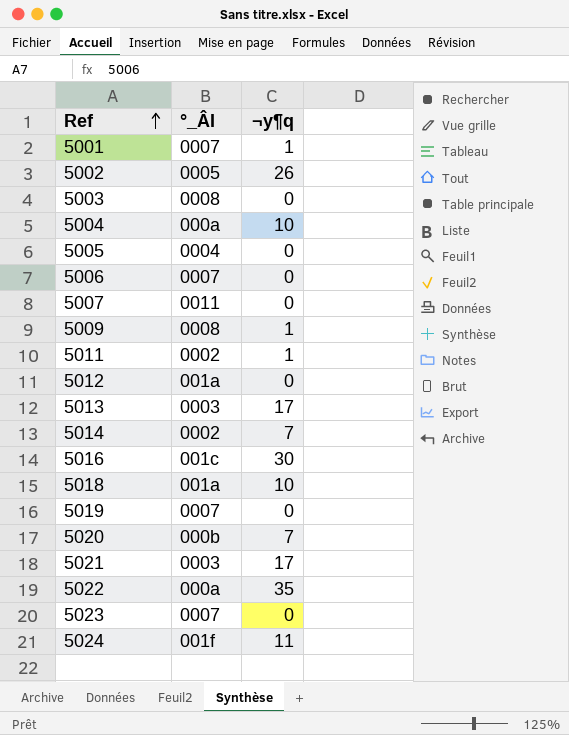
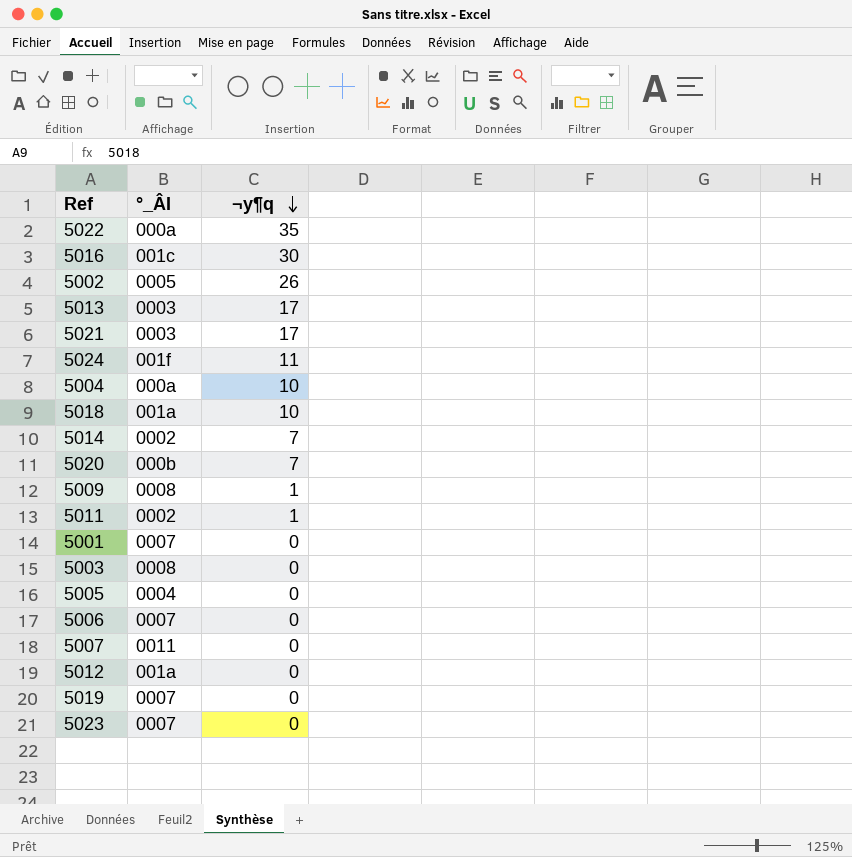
row order: Ref ascending -> ¬y¶q descending
5001 | ¬y¶q: 1 -> 0

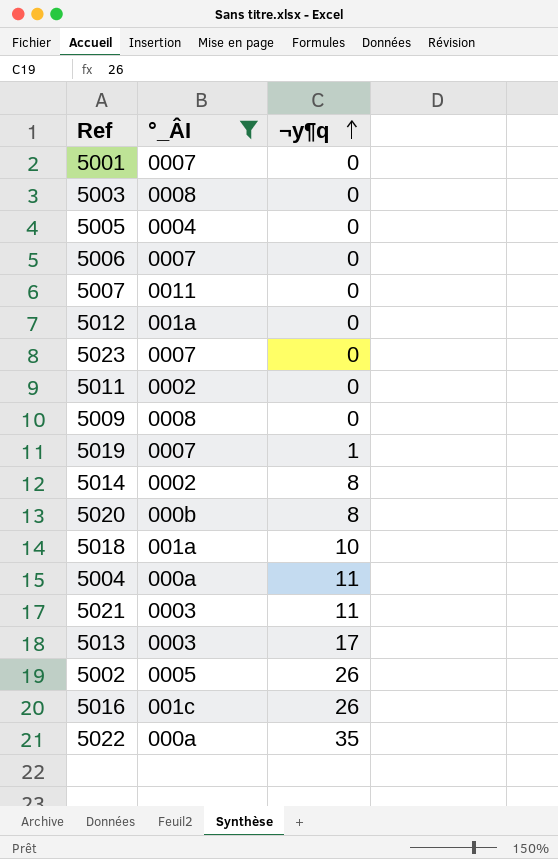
filter: none -> °_ÂI != 001f
row order: ¬y¶q descending -> ¬y¶q ascending
5011 | ¬y¶q: 1 -> 0
5009 | ¬y¶q: 1 -> 0
5019 | ¬y¶q: 0 -> 1
5014 | ¬y¶q: 7 -> 8
5020 | ¬y¶q: 7 -> 8
5004 | ¬y¶q: 10 -> 11
5021 | ¬y¶q: 17 -> 11
5016 | ¬y¶q: 30 -> 26

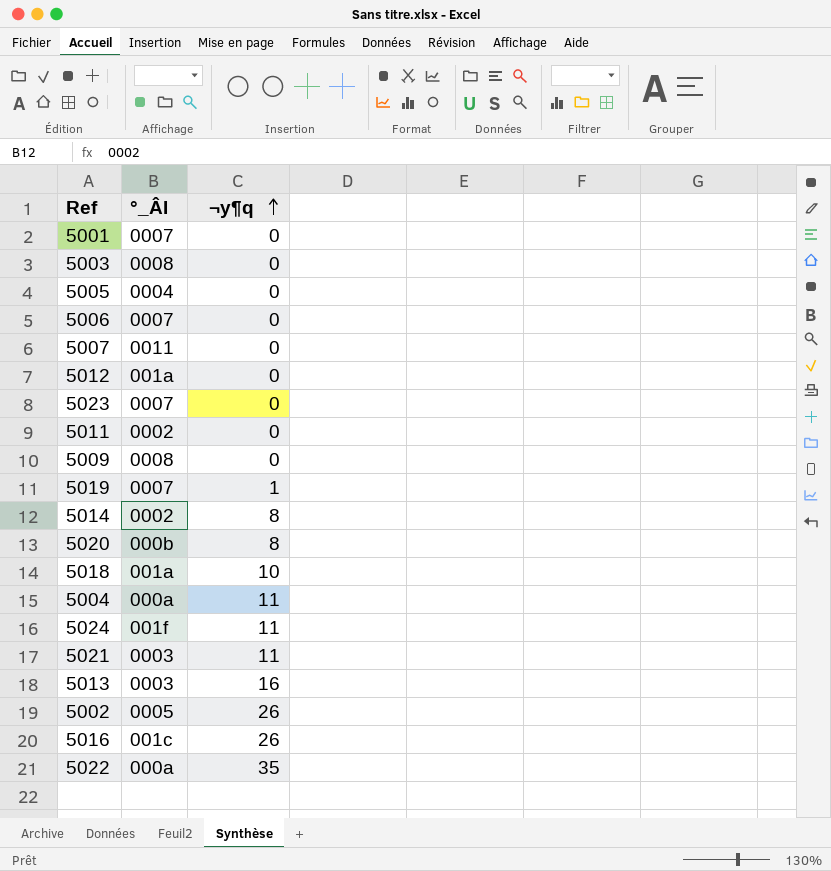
filter: °_ÂI != 001f -> none
5013 | ¬y¶q: 17 -> 16

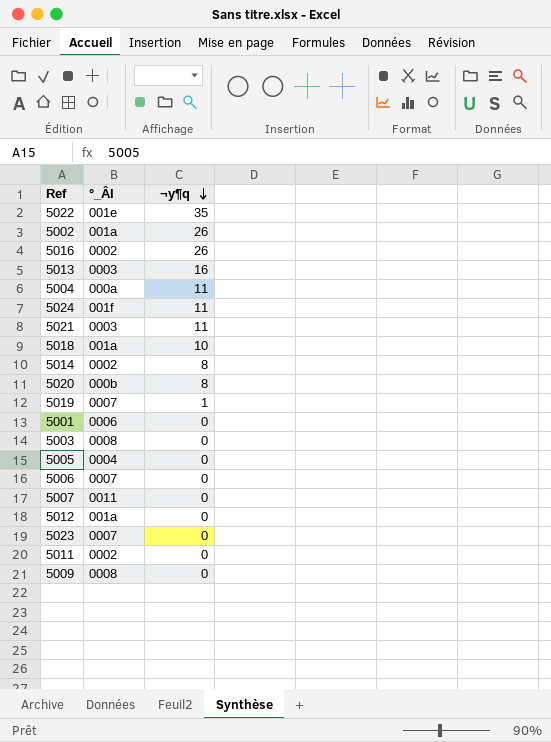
row order: ¬y¶q ascending -> ¬y¶q descending
5022 | °_ÂI: 000a -> 001e
5002 | °_ÂI: 0005 -> 001a
5016 | °_ÂI: 001c -> 0002
5001 | °_ÂI: 0007 -> 0006

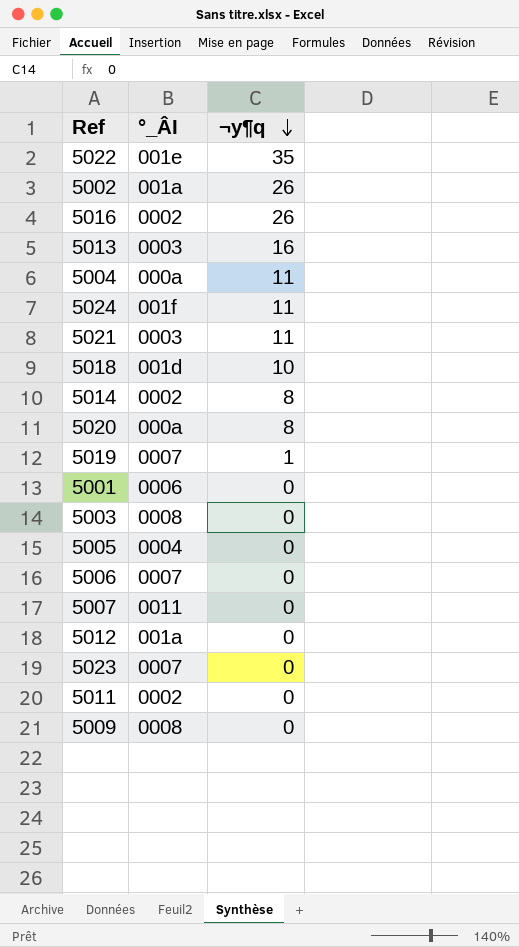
5018 | °_ÂI: 001a -> 001d
5020 | °_ÂI: 000b -> 000a

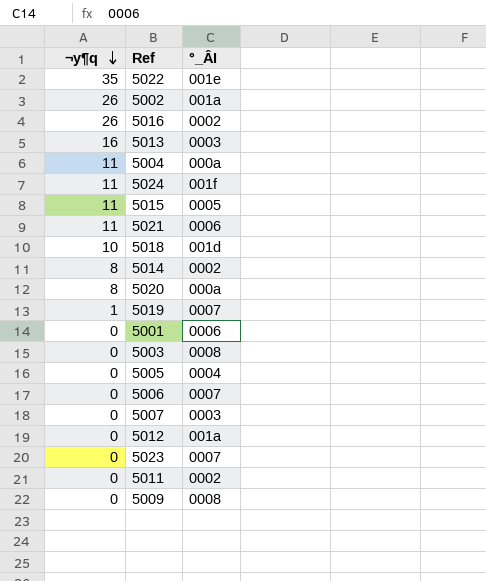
column ¬y¶q | position: 3 -> 1
row 5015: none -> 11 | 0005
5021 | °_ÂI: 0003 -> 0006
5007 | °_ÂI: 0011 -> 0003

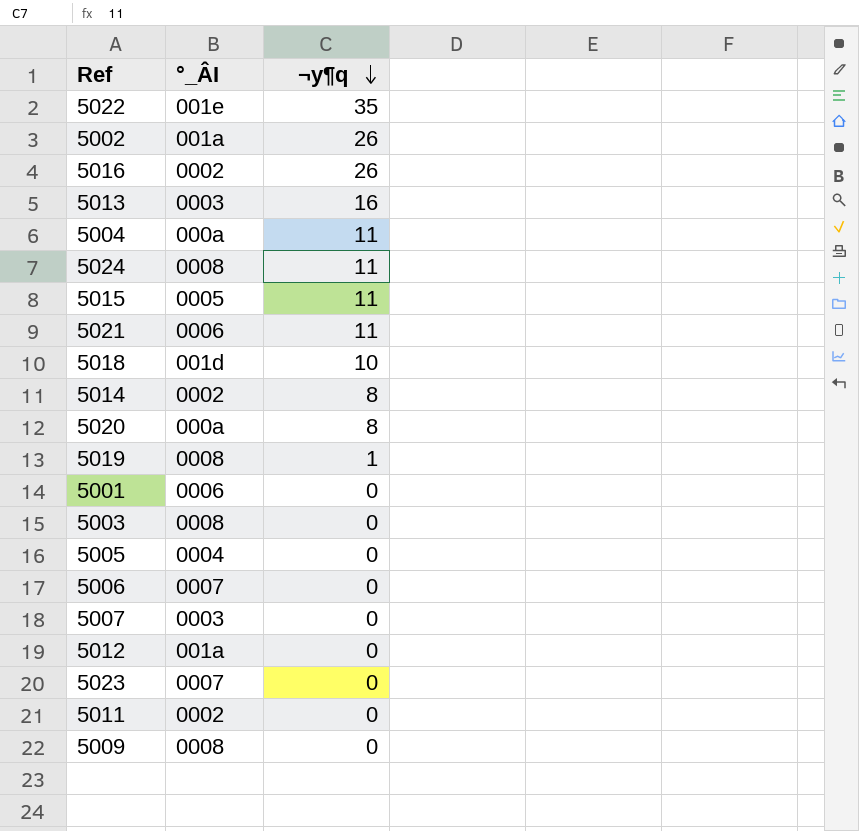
column ¬y¶q | position: 1 -> 3
5024 | °_ÂI: 001f -> 0008
5019 | °_ÂI: 0007 -> 0008

